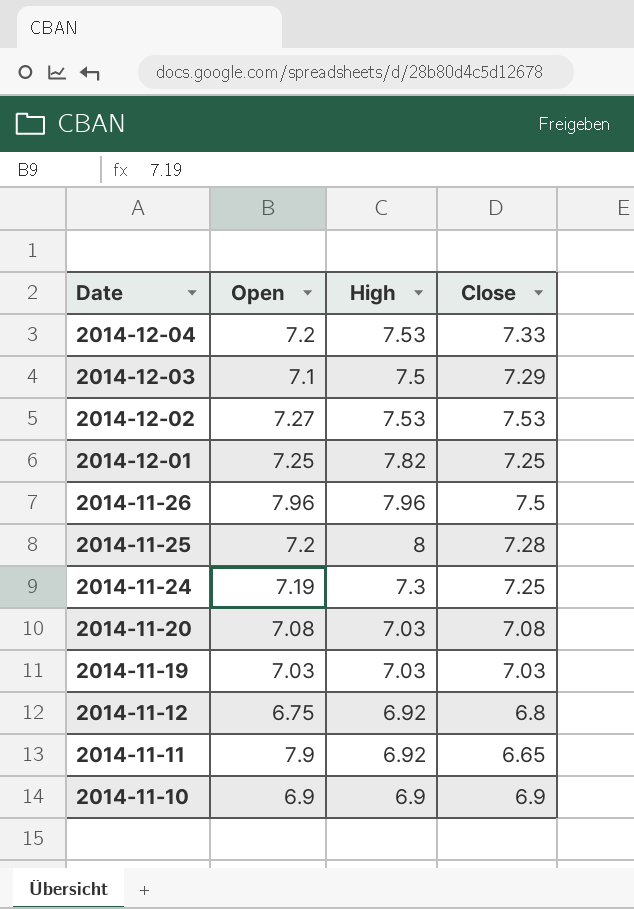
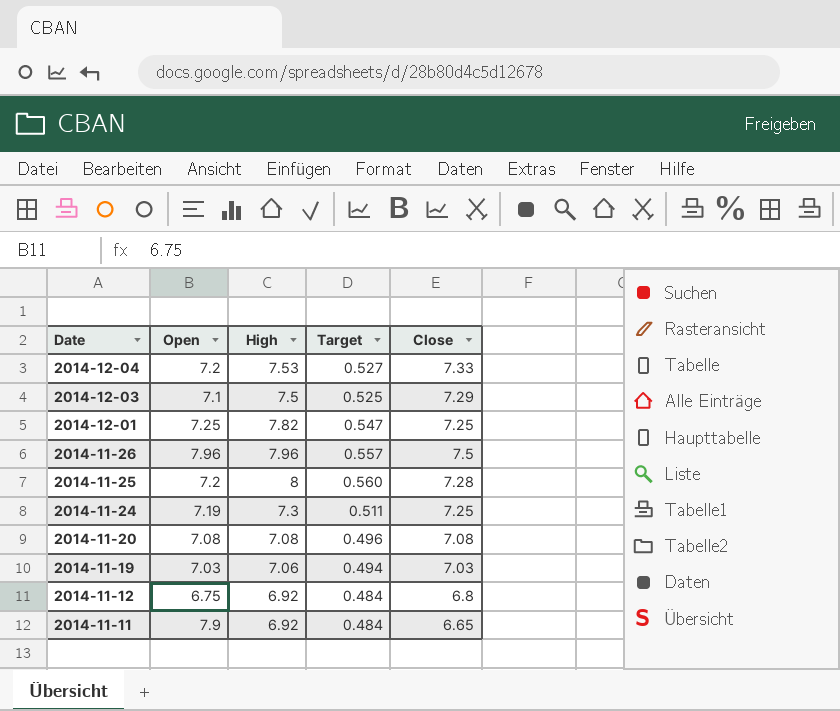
column Target | formula: none -> [High] * 0.07
row 2014-12-02: 7.27 | 7.53 | 7.53 -> none
row 2014-11-10: 6.9 | 6.9 | 6.9 -> none
2014-11-20 | High: 7.03 -> 7.08
2014-11-19 | High: 7.03 -> 7.06

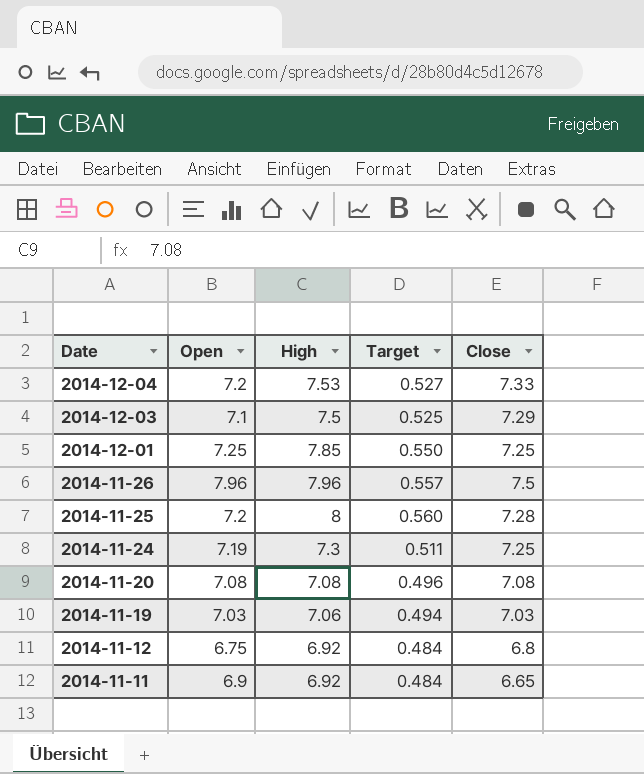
2014-12-01 | High: 7.82 -> 7.85
2014-12-01 | Target: 0.547 -> 0.550
2014-11-11 | Open: 7.9 -> 6.9

